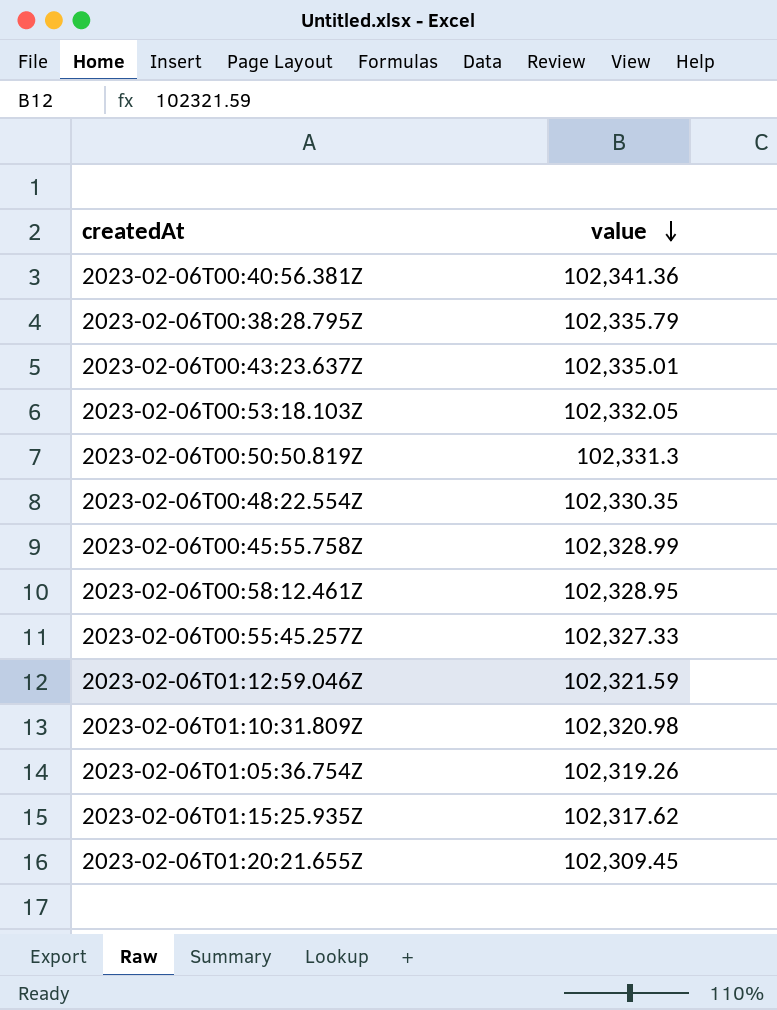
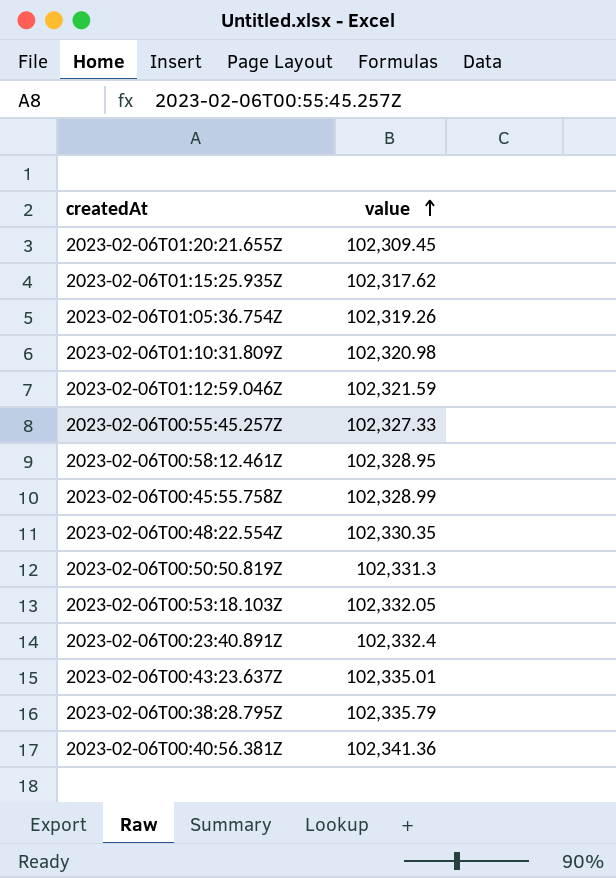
row order: value descending -> value ascending
row 2023-02-06T00:23:40.891Z: none -> 102,332.4

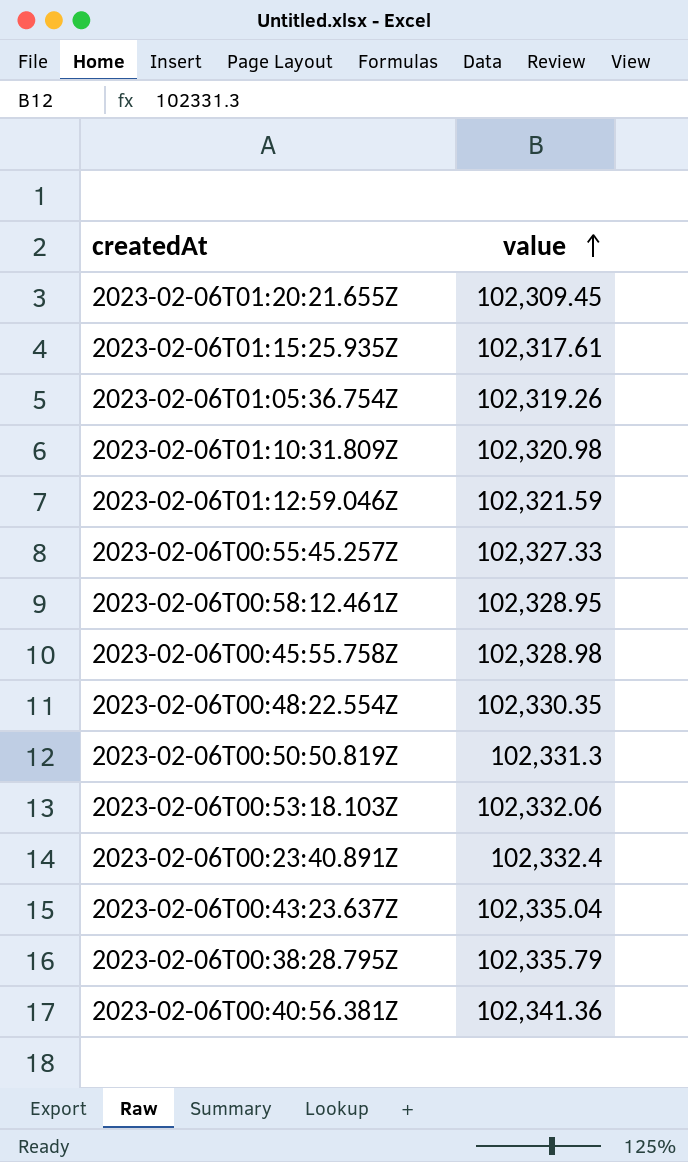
2023-02-06T01:15:25.935Z | value: 102,317.62 -> 102,317.61
2023-02-06T00:45:55.758Z | value: 102,328.99 -> 102,328.98
2023-02-06T00:53:18.103Z | value: 102,332.05 -> 102,332.06
2023-02-06T00:43:23.637Z | value: 102,335.01 -> 102,335.04

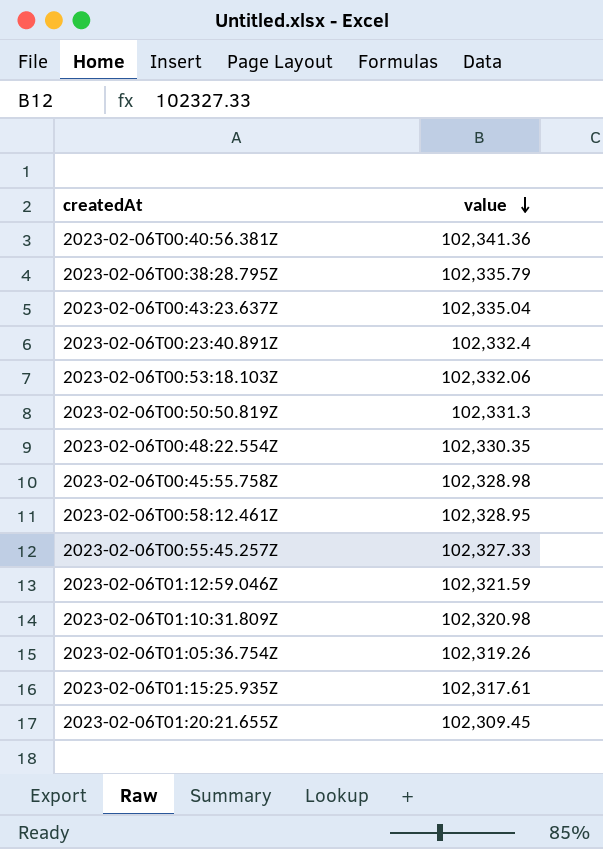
row order: value ascending -> value descending

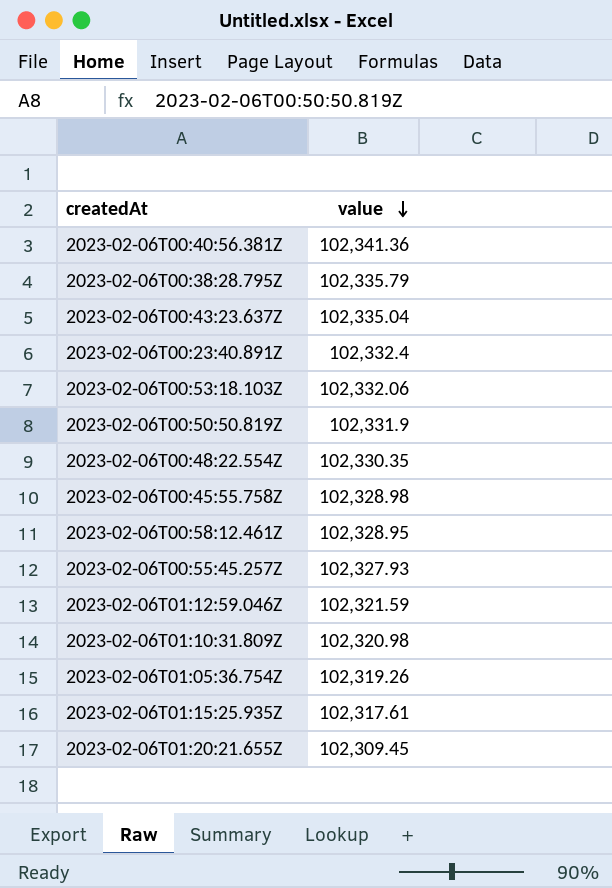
2023-02-06T00:50:50.819Z | value: 102,331.3 -> 102,331.9
2023-02-06T00:55:45.257Z | value: 102,327.33 -> 102,327.93

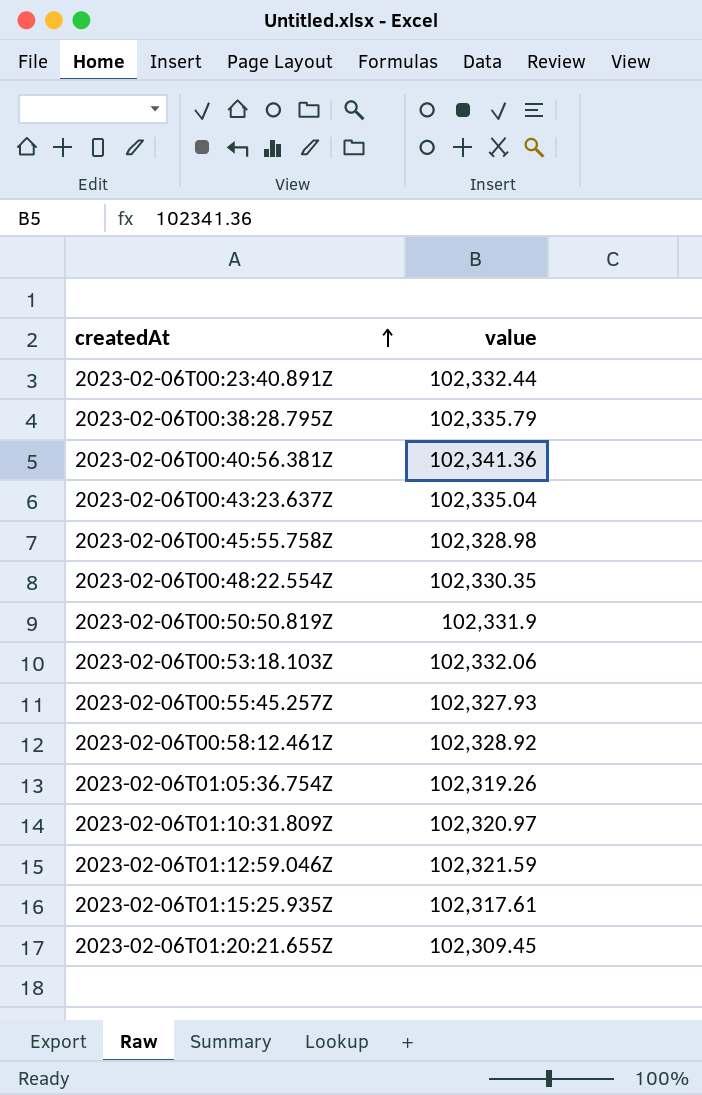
row order: value descending -> createdAt ascending
2023-02-06T00:23:40.891Z | value: 102,332.4 -> 102,332.44
2023-02-06T00:58:12.461Z | value: 102,328.95 -> 102,328.92
2023-02-06T01:10:31.809Z | value: 102,320.98 -> 102,320.97

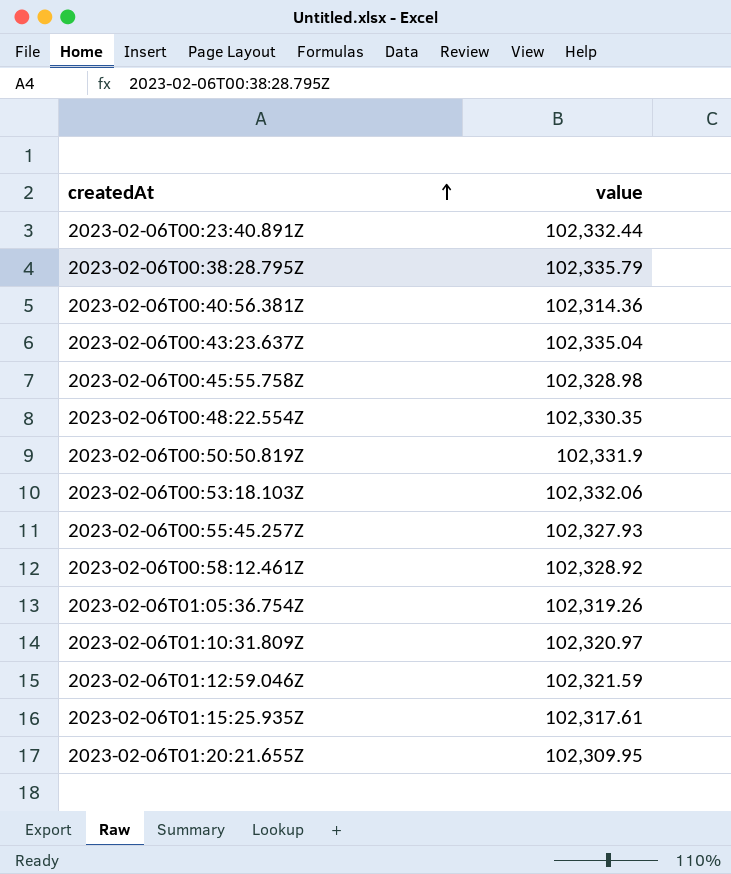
2023-02-06T00:40:56.381Z | value: 102,341.36 -> 102,314.36
2023-02-06T01:20:21.655Z | value: 102,309.45 -> 102,309.95

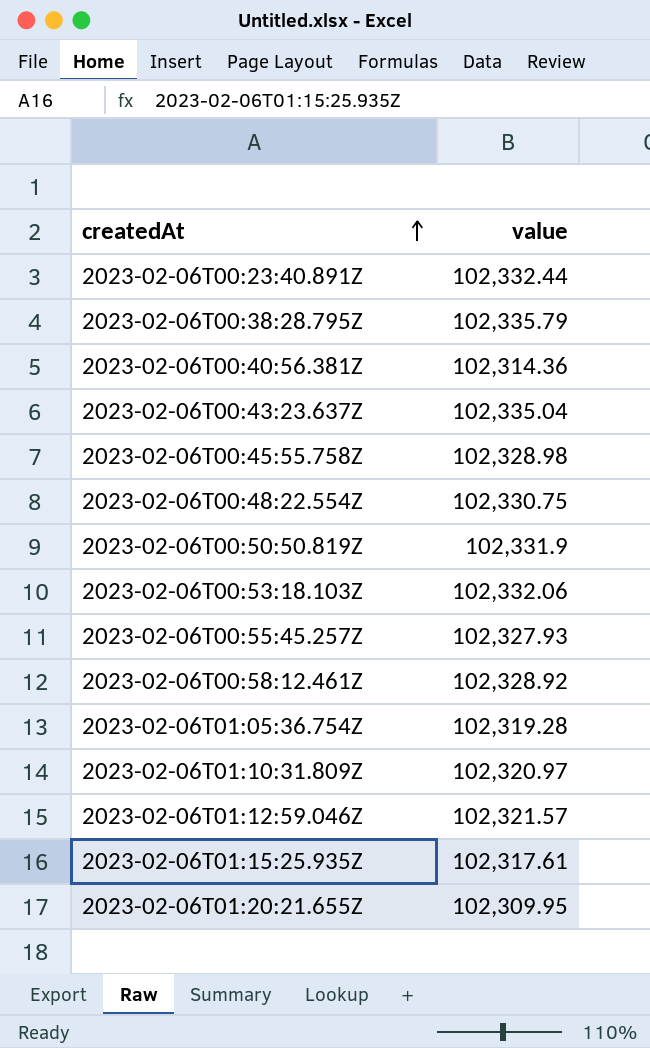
2023-02-06T00:48:22.554Z | value: 102,330.35 -> 102,330.75
2023-02-06T01:05:36.754Z | value: 102,319.26 -> 102,319.28
2023-02-06T01:12:59.046Z | value: 102,321.59 -> 102,321.57

